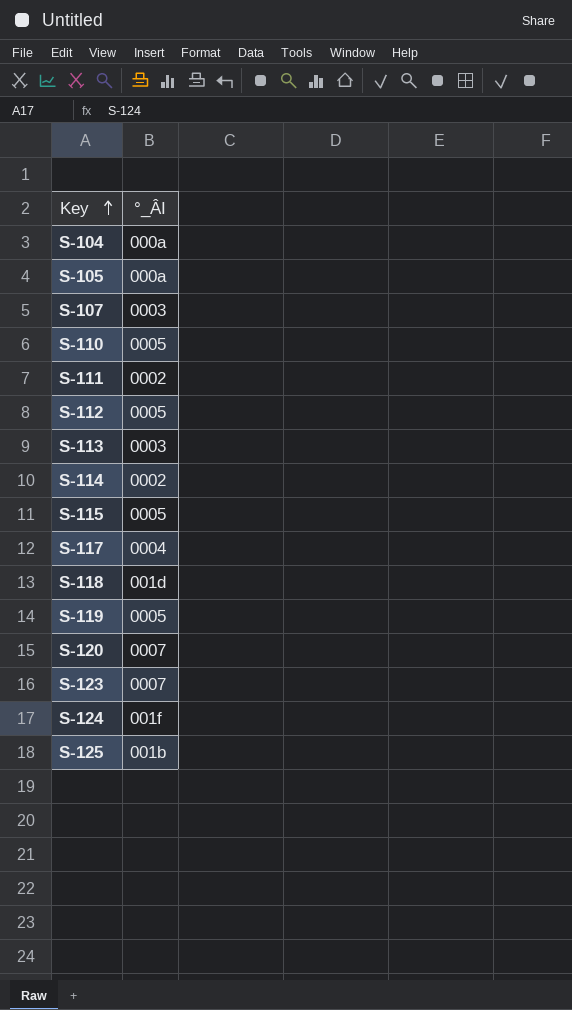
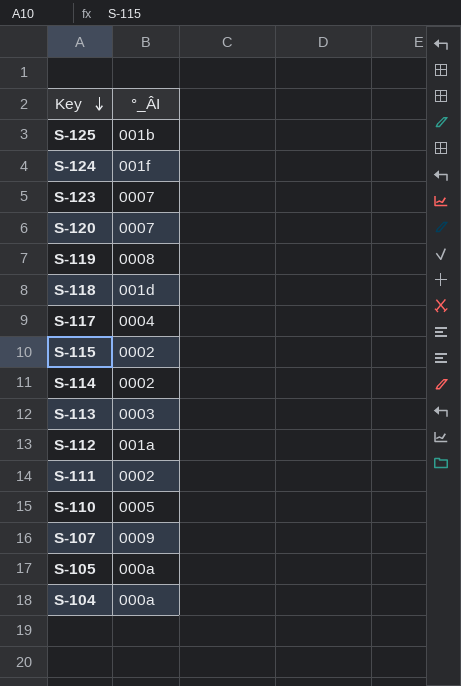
row order: Key ascending -> Key descending
S-119 | °_ÂI: 0005 -> 0008
S-115 | °_ÂI: 0005 -> 0002
S-112 | °_ÂI: 0005 -> 001a
S-107 | °_ÂI: 0003 -> 0009

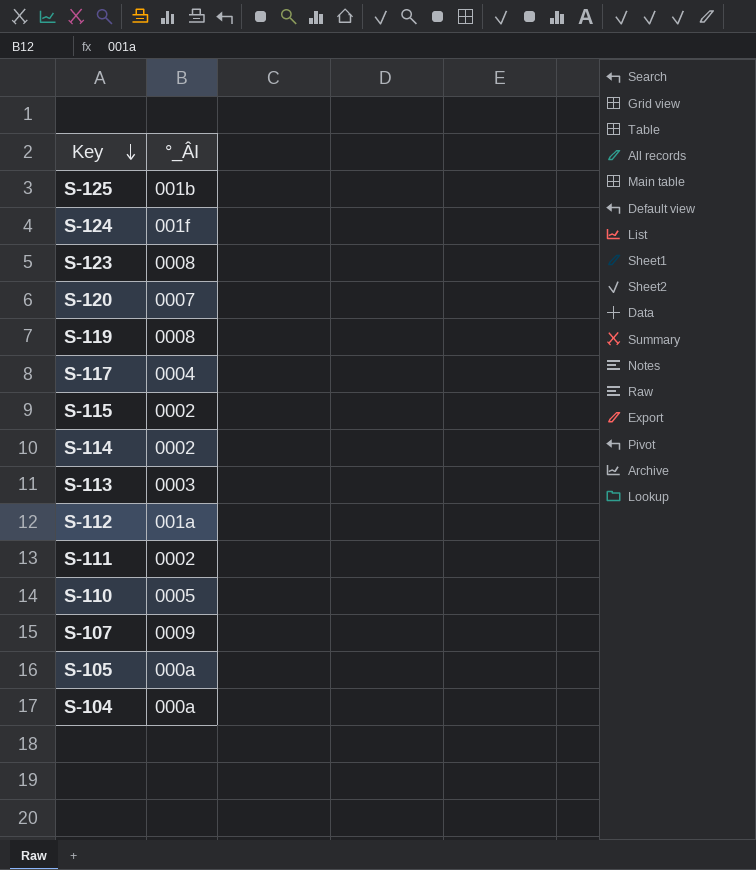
row S-118: 001d -> none
S-123 | °_ÂI: 0007 -> 0008

